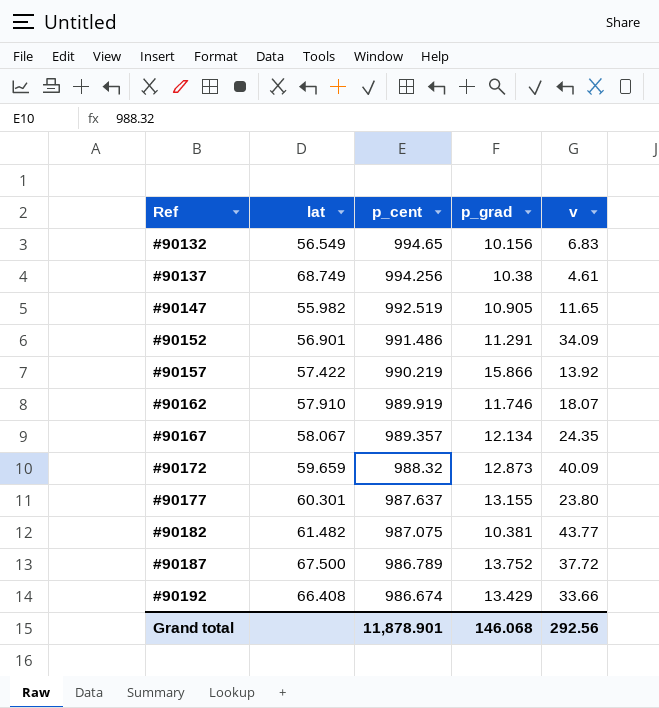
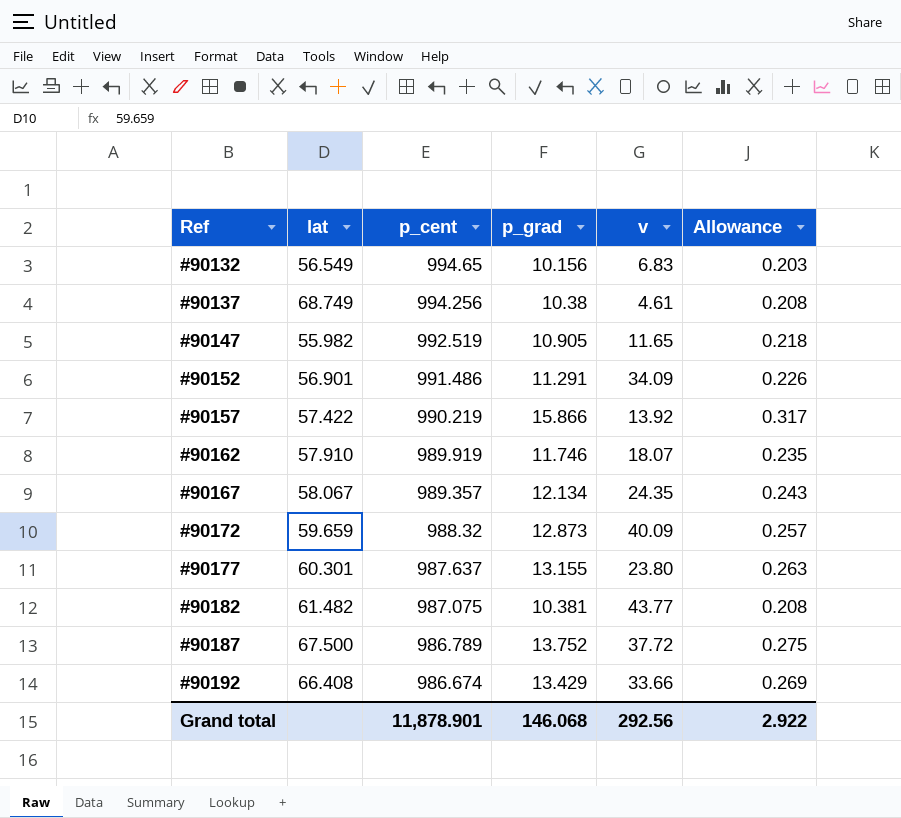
column Allowance | formula: none -> [p_grad] * 0.02

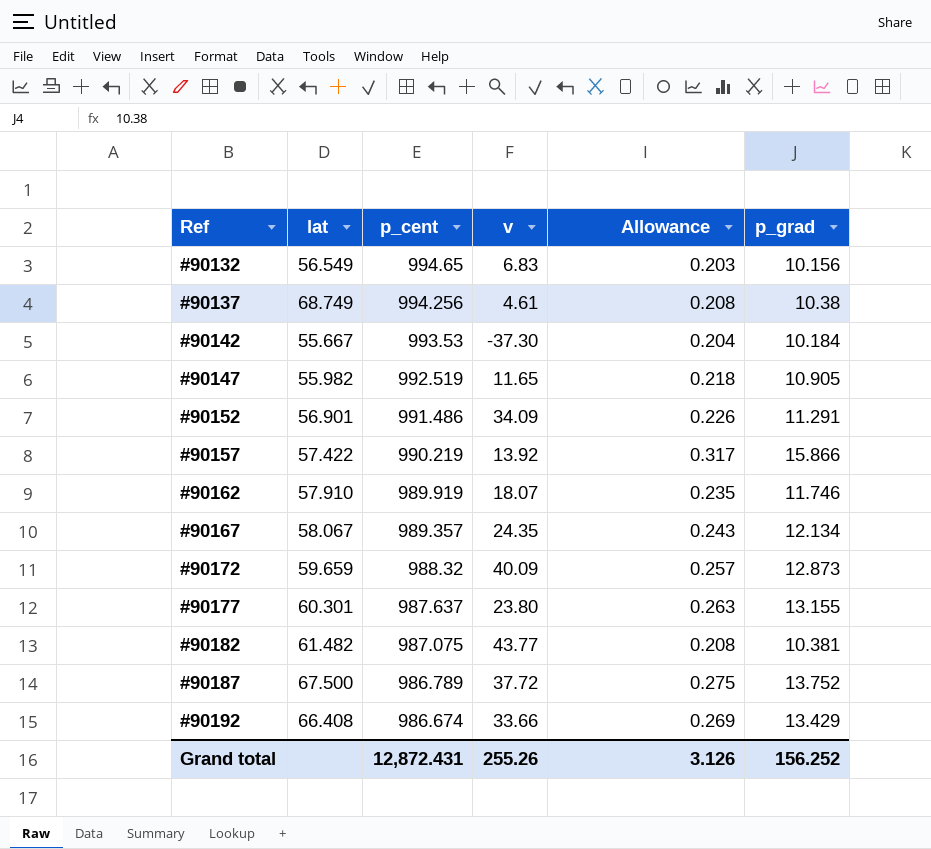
column p_grad | position: 4 -> 6
row #90142: none -> 55.667 | 993.53 | -37.30 | 0.204 | 10.184
Grand total | p_cent: 11,878.901 -> 12,872.431
Grand total | v: 292.56 -> 255.26
Grand total | Allowance: 2.922 -> 3.126
Grand total | p_grad: 146.068 -> 156.252

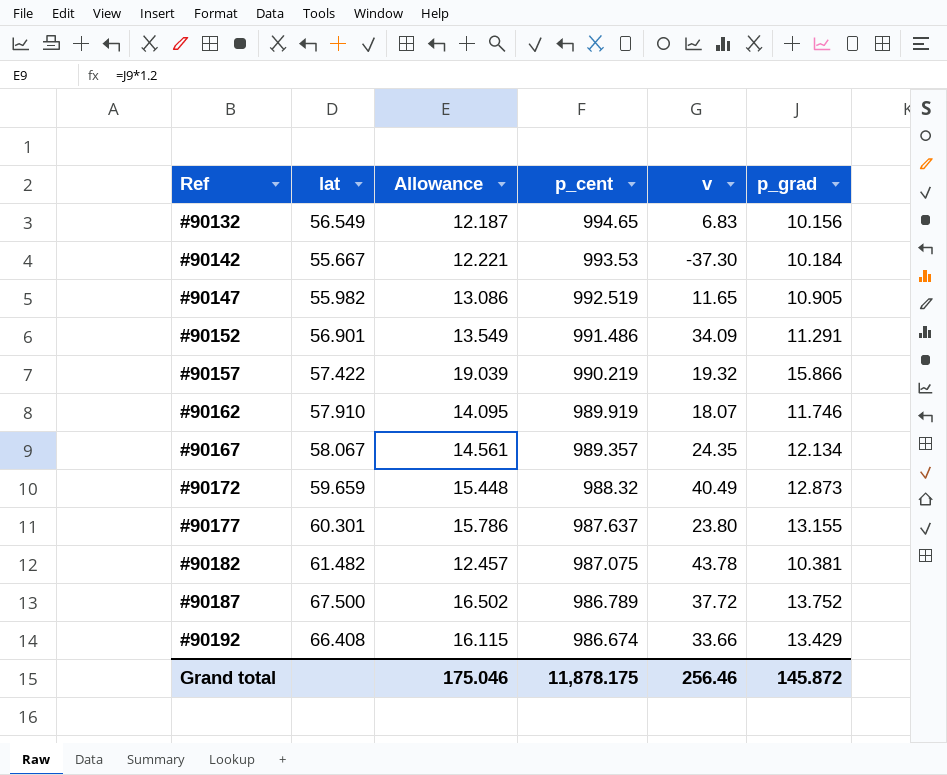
column Allowance | formula: [p_grad] * 0.02 -> [p_grad] * 1.2
column Allowance | position: 5 -> 3
row #90137: 68.749 | 994.256 | 4.61 | 0.208 | 10.38 -> none
#90157 | v: 13.92 -> 19.32
#90172 | v: 40.09 -> 40.49
#90182 | v: 43.77 -> 43.78
Grand total | Allowance: 3.126 -> 175.046
Grand total | p_cent: 12,872.431 -> 11,878.175
Grand total | v: 255.26 -> 256.46
Grand total | p_grad: 156.252 -> 145.872

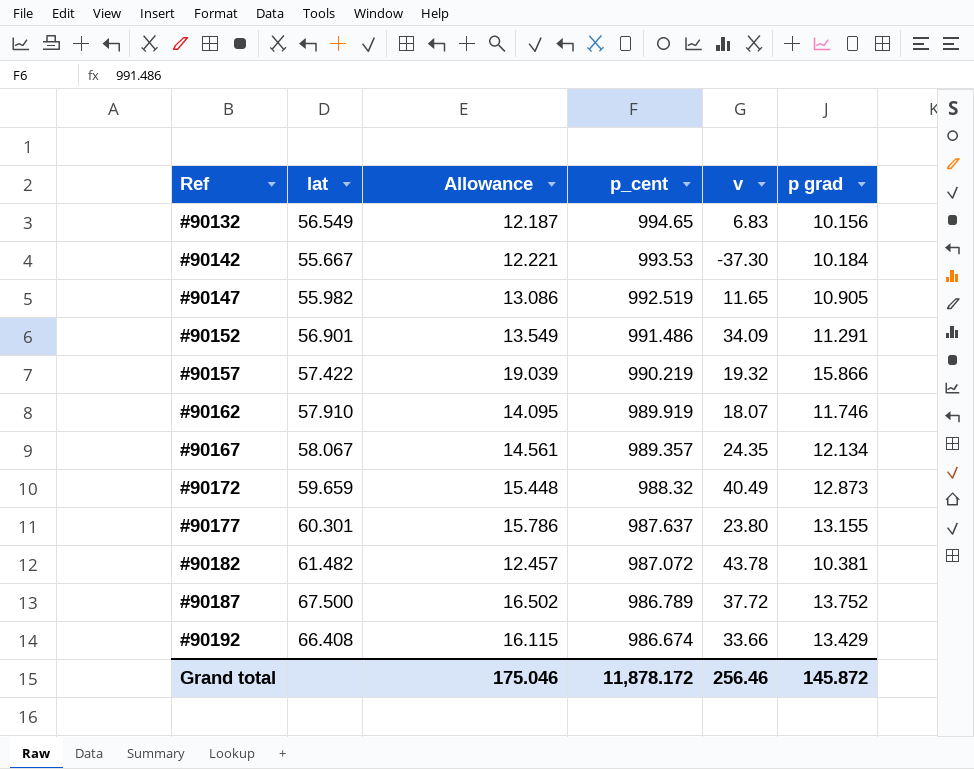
column name: p_grad -> p grad
#90182 | p_cent: 987.075 -> 987.072
Grand total | p_cent: 11,878.175 -> 11,878.172

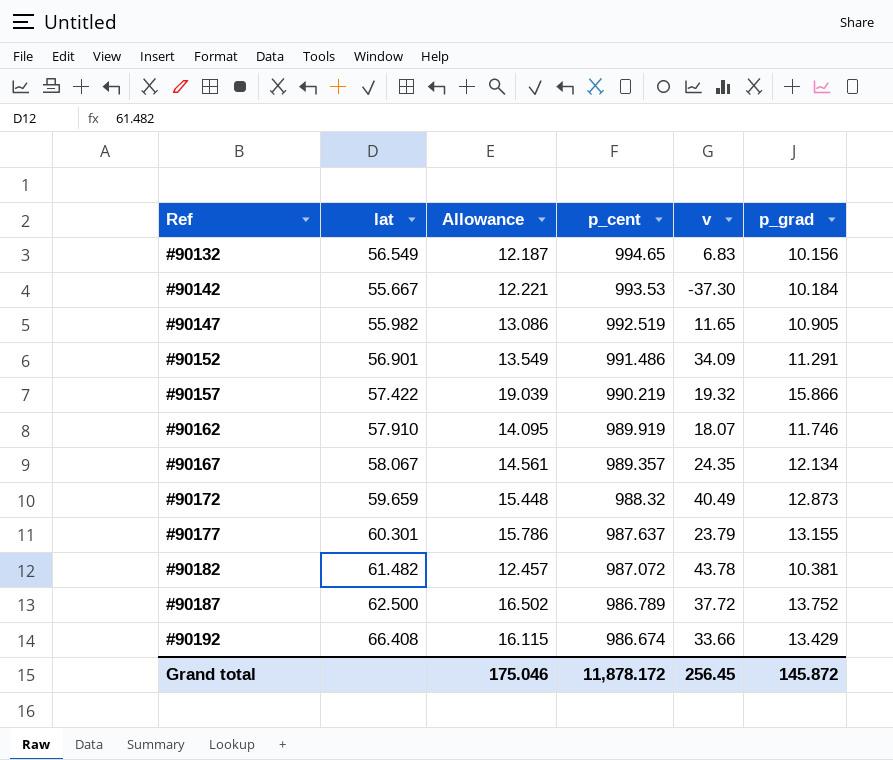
column name: p grad -> p_grad
#90177 | v: 23.80 -> 23.79
#90187 | lat: 67.500 -> 62.500
Grand total | v: 256.46 -> 256.45

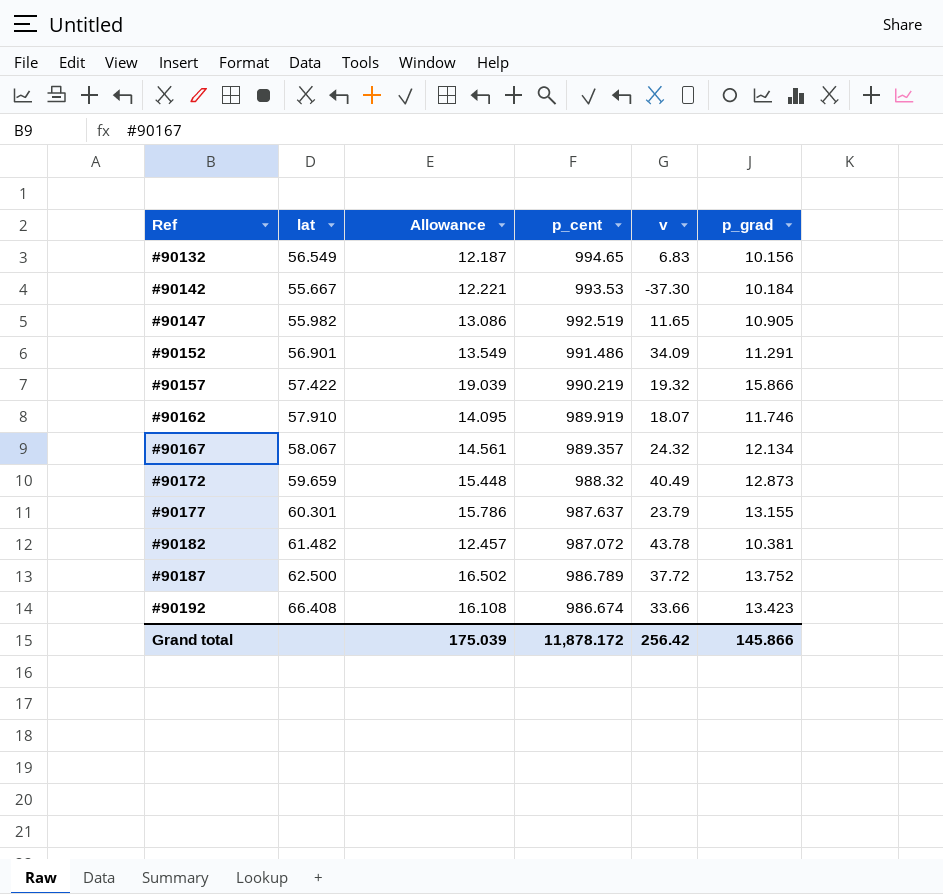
#90167 | v: 24.35 -> 24.32
#90192 | Allowance: 16.115 -> 16.108
#90192 | p_grad: 13.429 -> 13.423
Grand total | Allowance: 175.046 -> 175.039
Grand total | v: 256.45 -> 256.42
Grand total | p_grad: 145.872 -> 145.866

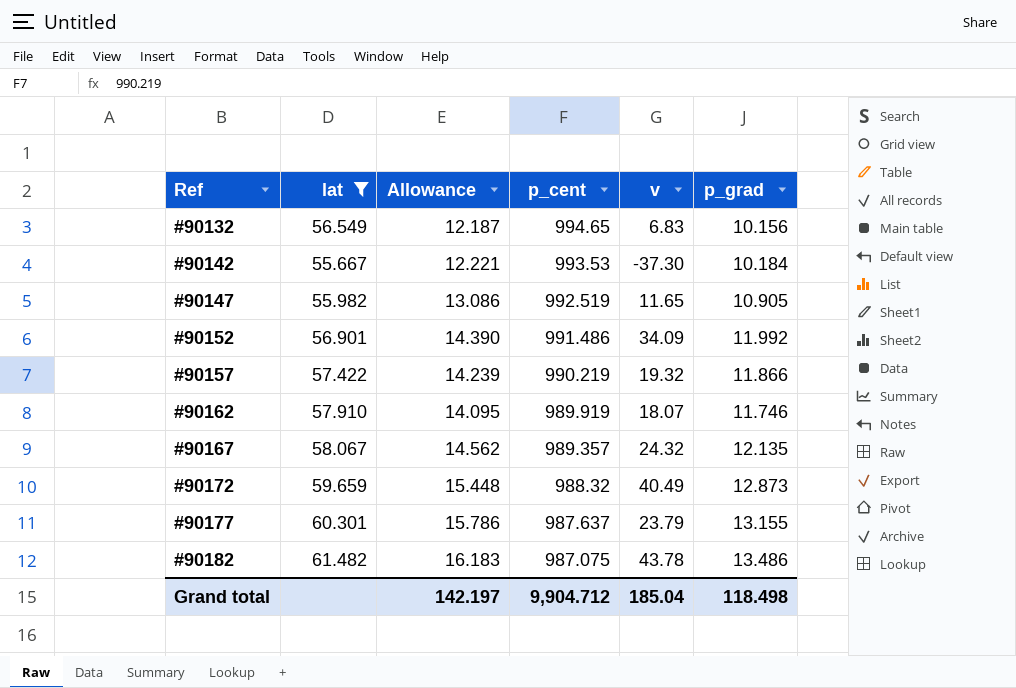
filter: none -> lat <= 61.482
#90152 | Allowance: 13.549 -> 14.390
#90152 | p_grad: 11.291 -> 11.992
#90157 | Allowance: 19.039 -> 14.239
#90157 | p_grad: 15.866 -> 11.866
#90167 | Allowance: 14.561 -> 14.562
#90167 | p_grad: 12.134 -> 12.135
#90182 | Allowance: 12.457 -> 16.183
#90182 | p_cent: 987.072 -> 987.075
#90182 | p_grad: 10.381 -> 13.486
Grand total | Allowance: 175.039 -> 142.197
Grand total | p_cent: 11,878.172 -> 9,904.712
Grand total | v: 256.42 -> 185.04
Grand total | p_grad: 145.866 -> 118.498

